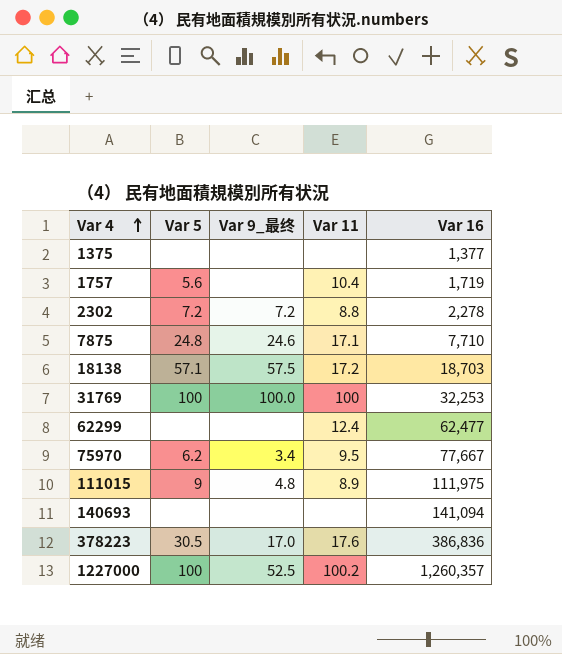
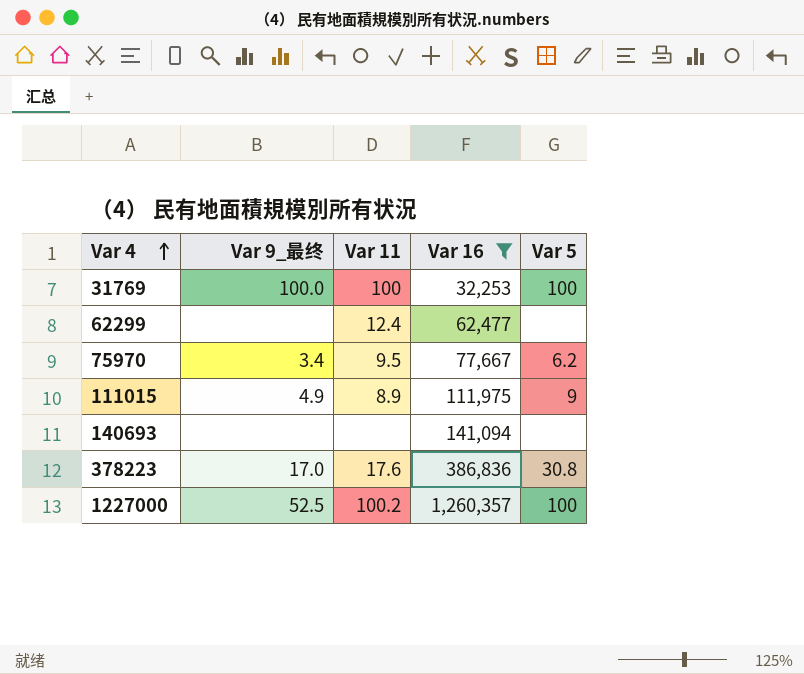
filter: none -> Var 16 >= 32,253
column Var 5 | position: 2 -> 5
111015 | Var 9_最终: 4.8 -> 4.9
378223 | Var 5: 30.5 -> 30.8

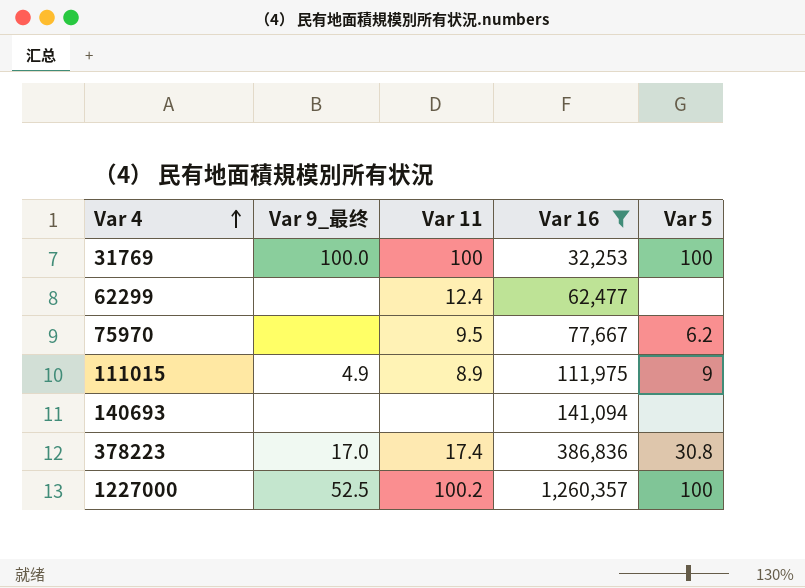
75970 | Var 9_最终: 3.4 -> none
378223 | Var 11: 17.6 -> 17.4

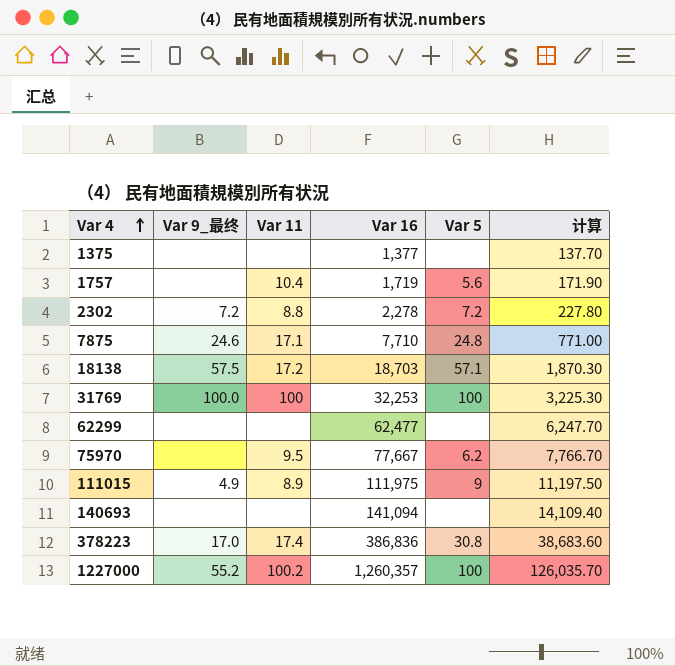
filter: Var 16 >= 32,253 -> none
column 计算 | formula: none -> [Var 16] * 0.1
62299 | Var 11: 12.4 -> none
1227000 | Var 9_最终: 52.5 -> 55.2

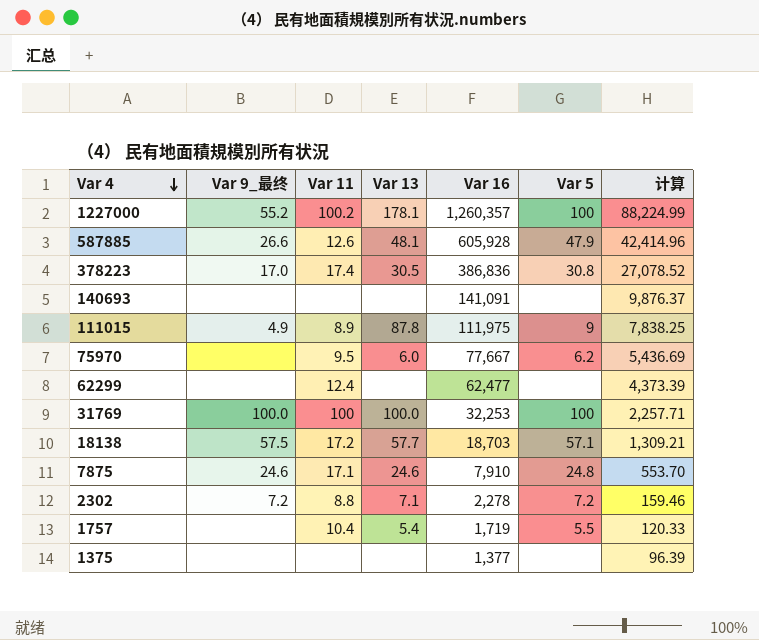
row order: Var 4 ascending -> Var 4 descending
column Var 13 | position: none -> 4
column 计算 | formula: [Var 16] * 0.1 -> [Var 16] * 0.07
row 587885: none -> 26.6 | 12.6 | 48.1 | 605,928 | 47.9 | 42,414.96
140693 | Var 16: 141,094 -> 141,091
62299 | Var 11: none -> 12.4
7875 | Var 16: 7,710 -> 7,910
1757 | Var 5: 5.6 -> 5.5

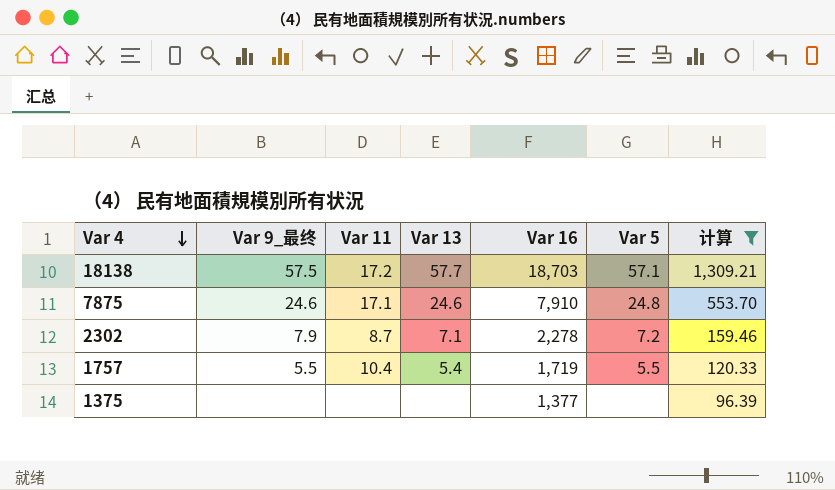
filter: none -> 计算 <= 1,309.21
2302 | Var 9_最终: 7.2 -> 7.9
2302 | Var 11: 8.8 -> 8.7
1757 | Var 9_最终: none -> 5.5

